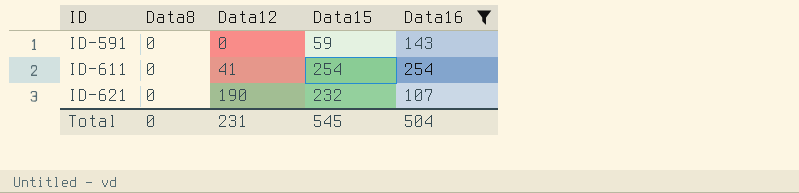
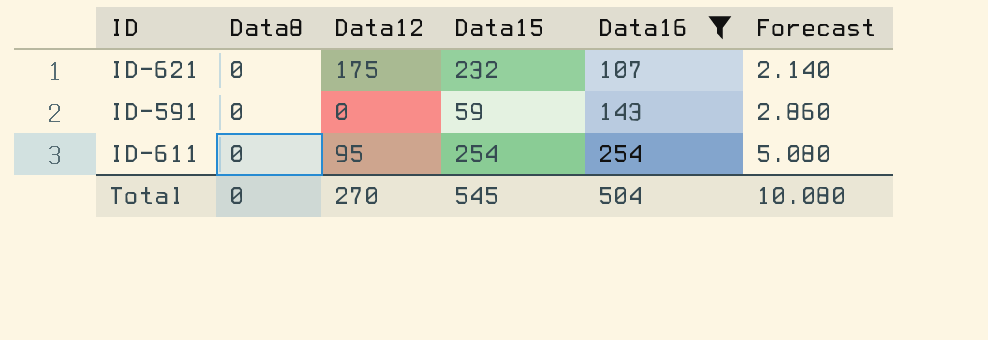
row order: ID ascending -> Data16 ascending
column Forecast | formula: none -> [Data16] * 0.02
ID-621 | Data12: 190 -> 175
ID-611 | Data12: 41 -> 95
Total | Data12: 231 -> 270

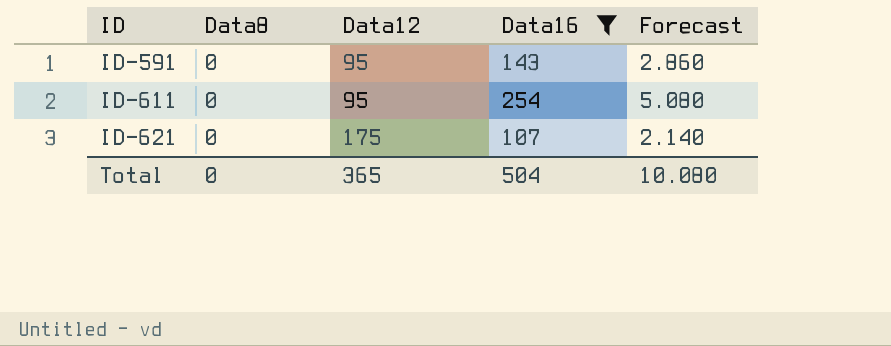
row order: Data16 ascending -> ID ascending
column Data15 | position: 4 -> none
ID-591 | Data12: 0 -> 95
Total | Data12: 270 -> 365

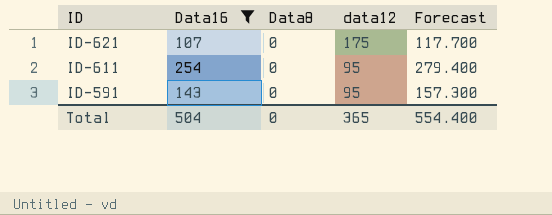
row order: ID ascending -> ID descending
column Data16 | position: 4 -> 2
column name: Data12 -> data12
column Forecast | formula: [Data16] * 0.02 -> [Data16] * 1.1
Total | Forecast: 10.080 -> 554.400

